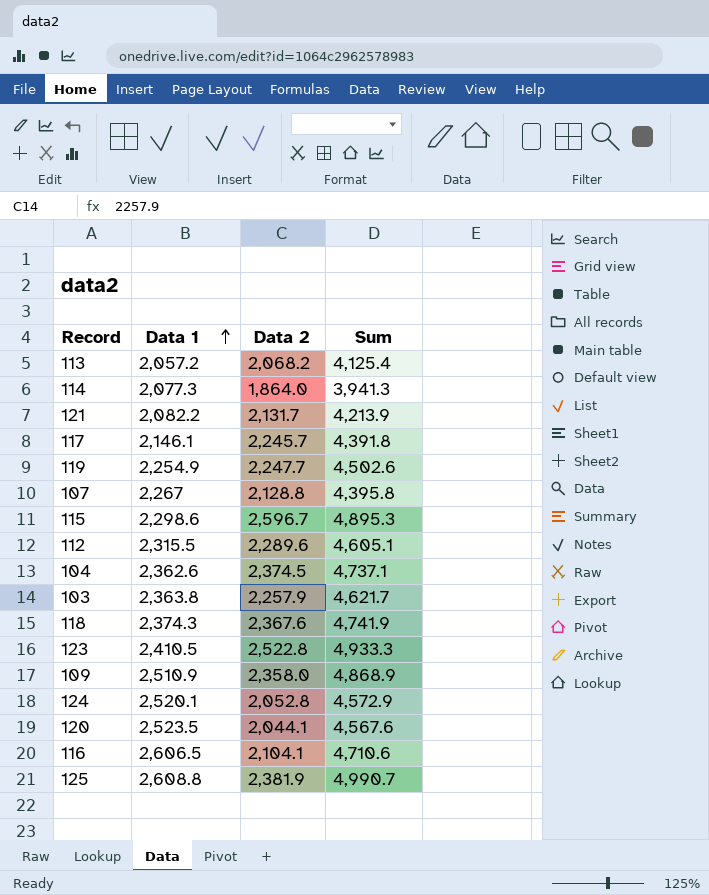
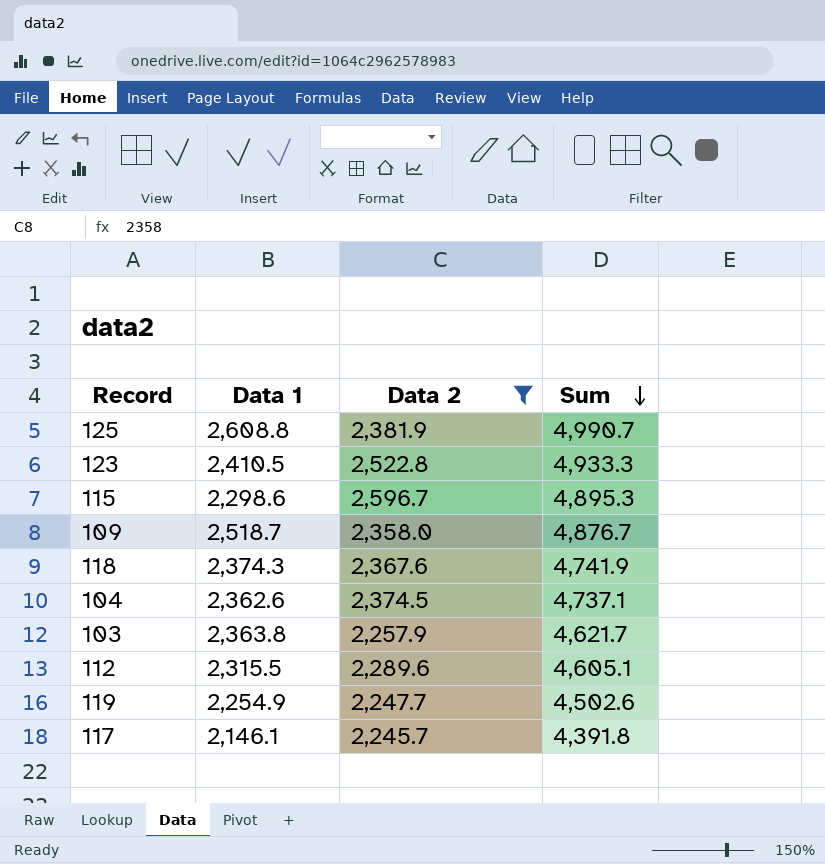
filter: none -> Data 2 >= 2,245.7
row order: Data 1 ascending -> Sum descending
109 | Data 1: 2,510.9 -> 2,518.7
109 | Sum: 4,868.9 -> 4,876.7

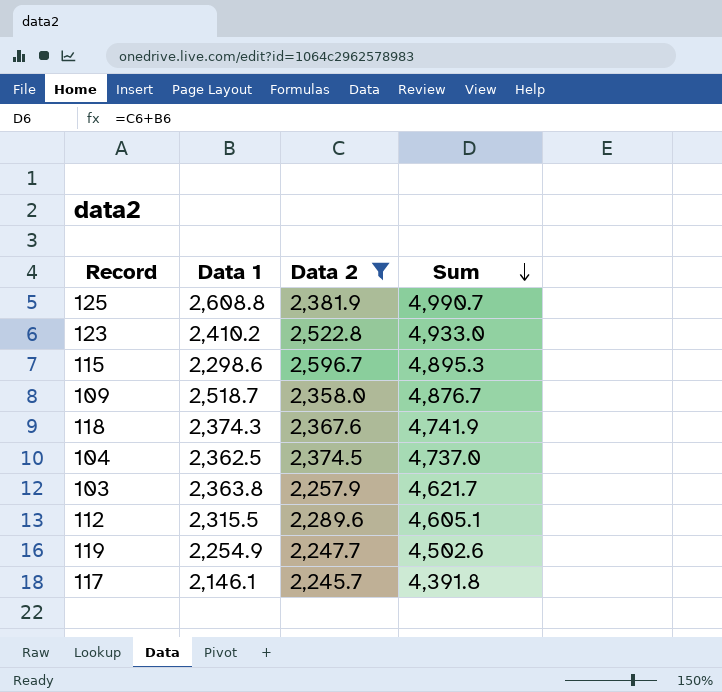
123 | Data 1: 2,410.5 -> 2,410.2
123 | Sum: 4,933.3 -> 4,933.0
104 | Data 1: 2,362.6 -> 2,362.5
104 | Sum: 4,737.1 -> 4,737.0

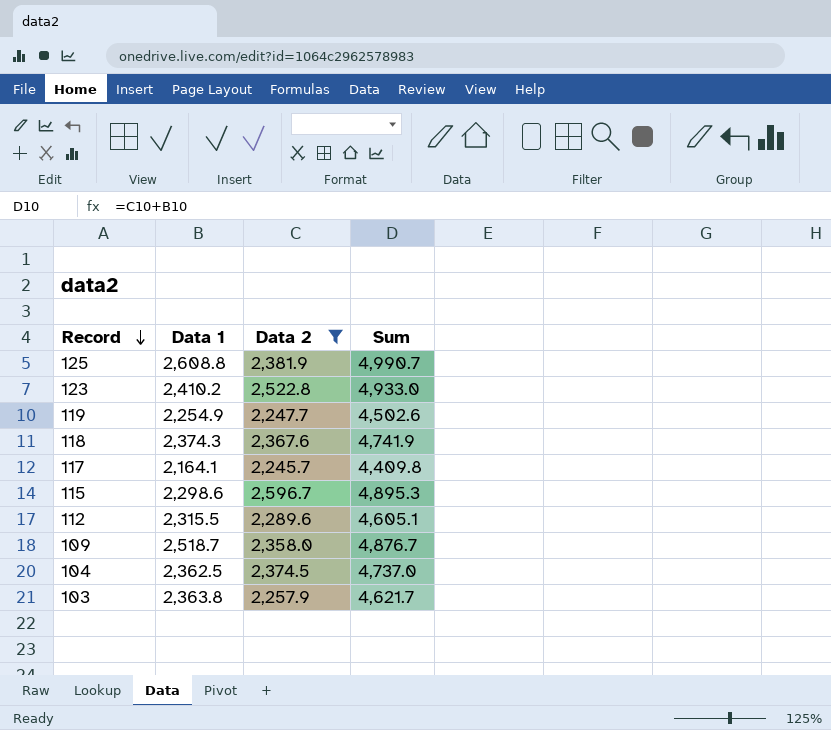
row order: Sum descending -> Record descending
117 | Data 1: 2,146.1 -> 2,164.1
117 | Sum: 4,391.8 -> 4,409.8

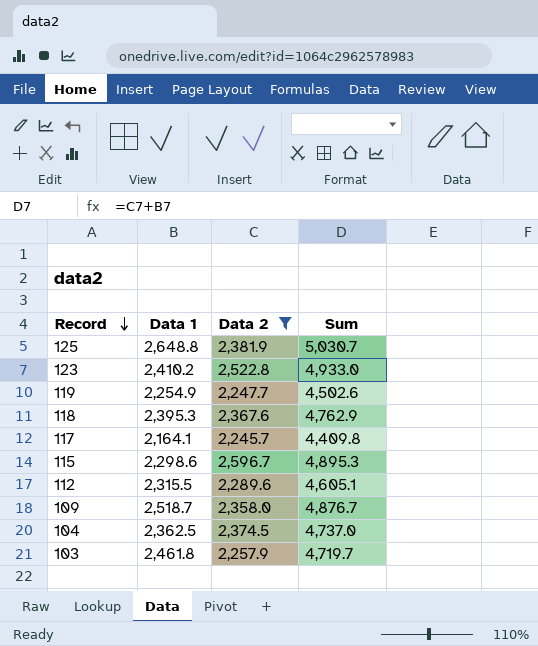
125 | Data 1: 2,608.8 -> 2,648.8
125 | Sum: 4,990.7 -> 5,030.7
118 | Data 1: 2,374.3 -> 2,395.3
118 | Sum: 4,741.9 -> 4,762.9
103 | Data 1: 2,363.8 -> 2,461.8
103 | Sum: 4,621.7 -> 4,719.7

